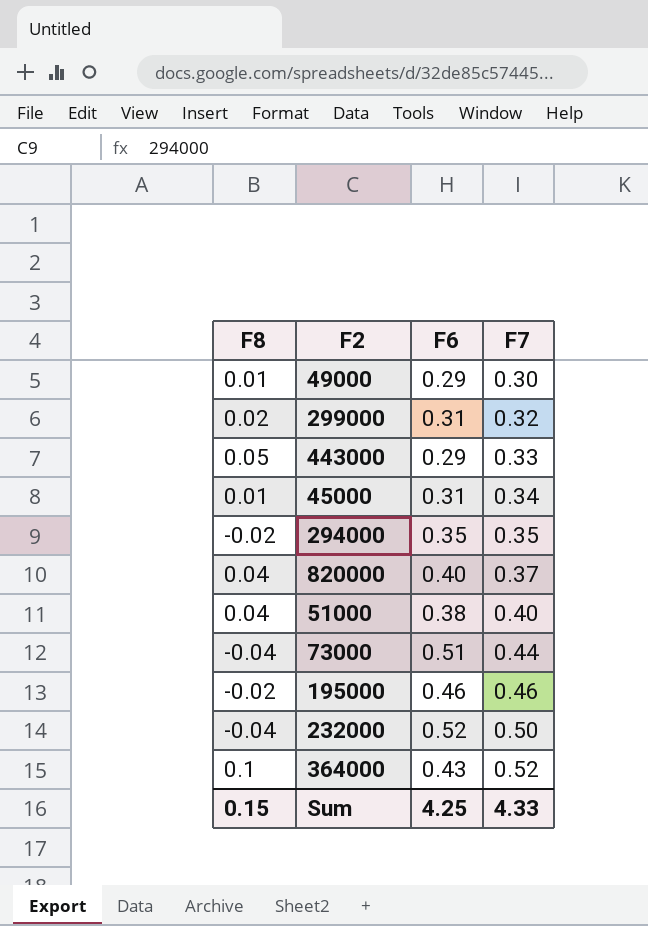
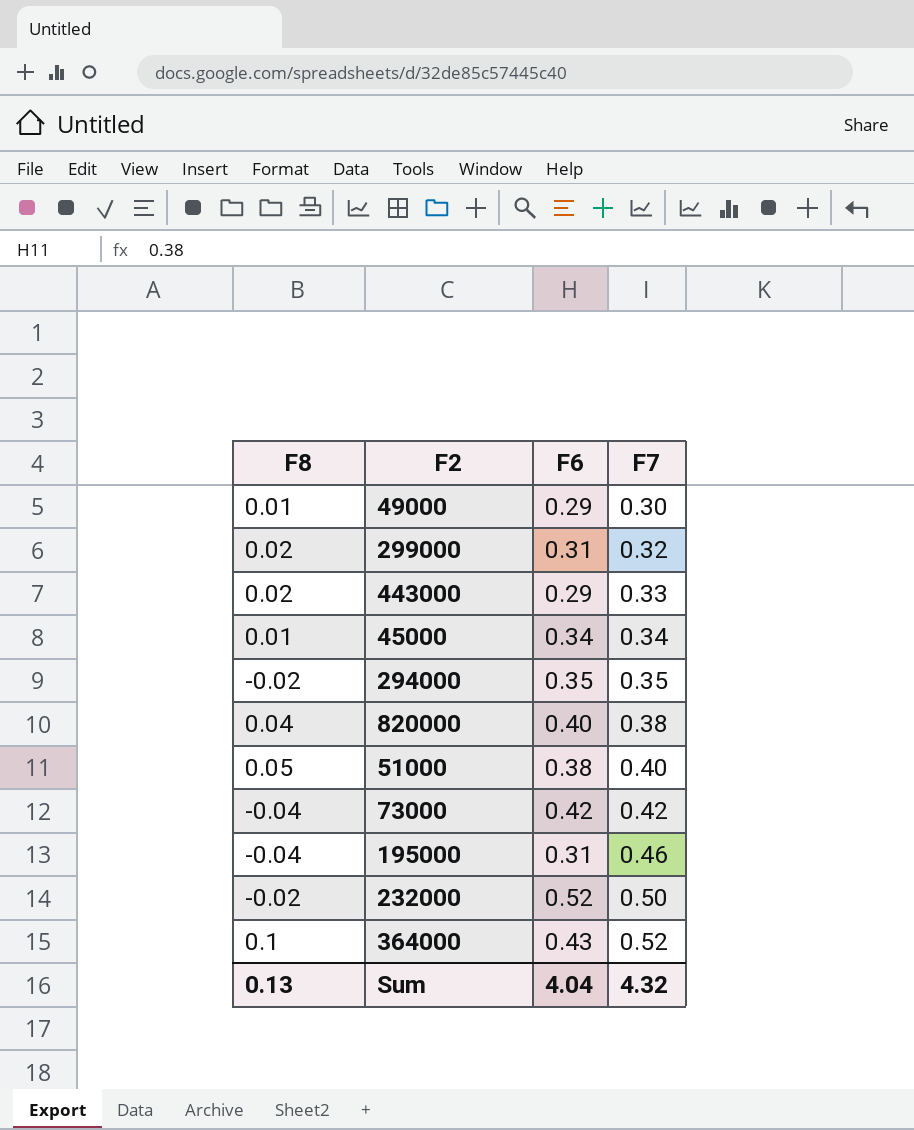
443000 | F8: 0.05 -> 0.02
45000 | F6: 0.31 -> 0.34
820000 | F7: 0.37 -> 0.38
51000 | F8: 0.04 -> 0.05
73000 | F6: 0.51 -> 0.42
73000 | F7: 0.44 -> 0.42
195000 | F8: -0.02 -> -0.04
195000 | F6: 0.46 -> 0.31
232000 | F8: -0.04 -> -0.02
Sum | F8: 0.15 -> 0.13
Sum | F6: 4.25 -> 4.04
Sum | F7: 4.33 -> 4.32

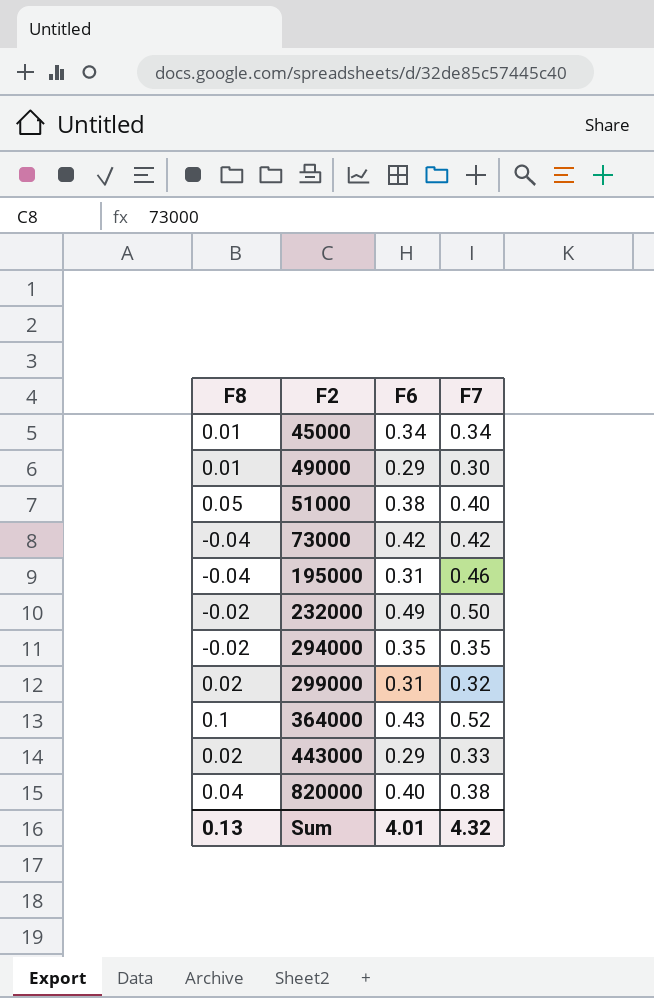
row order: F7 ascending -> F2 ascending
232000 | F6: 0.52 -> 0.49
Sum | F6: 4.04 -> 4.01

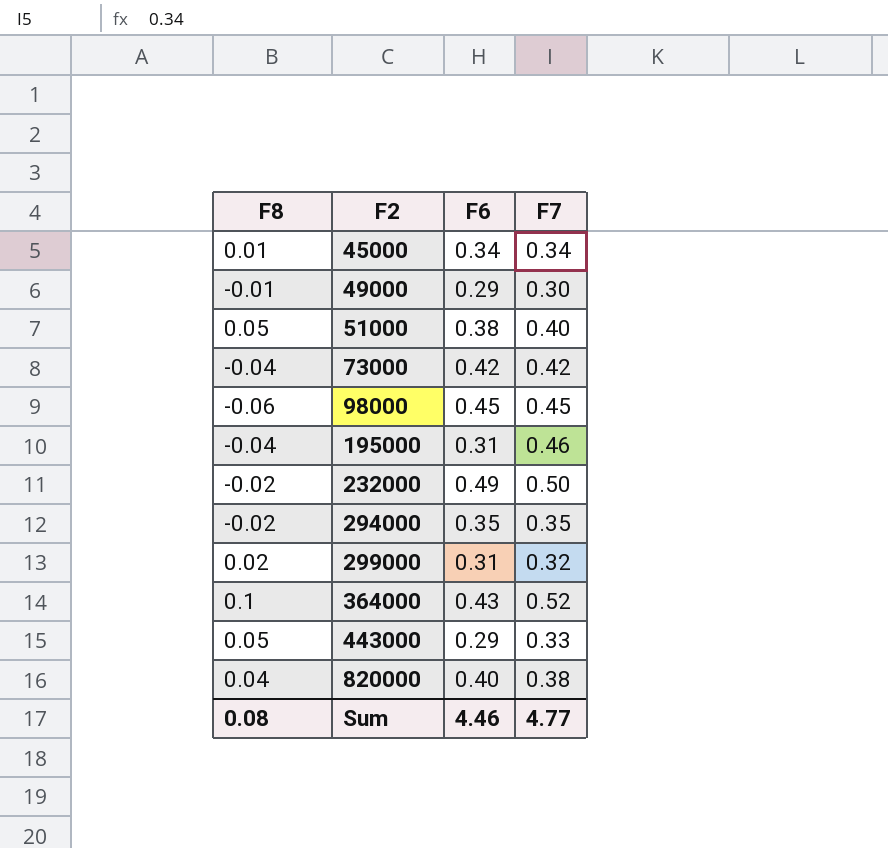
49000 | F8: 0.01 -> -0.01
row 98000: none -> -0.06 | 0.45 | 0.45
443000 | F8: 0.02 -> 0.05
Sum | F8: 0.13 -> 0.08
Sum | F6: 4.01 -> 4.46
Sum | F7: 4.32 -> 4.77

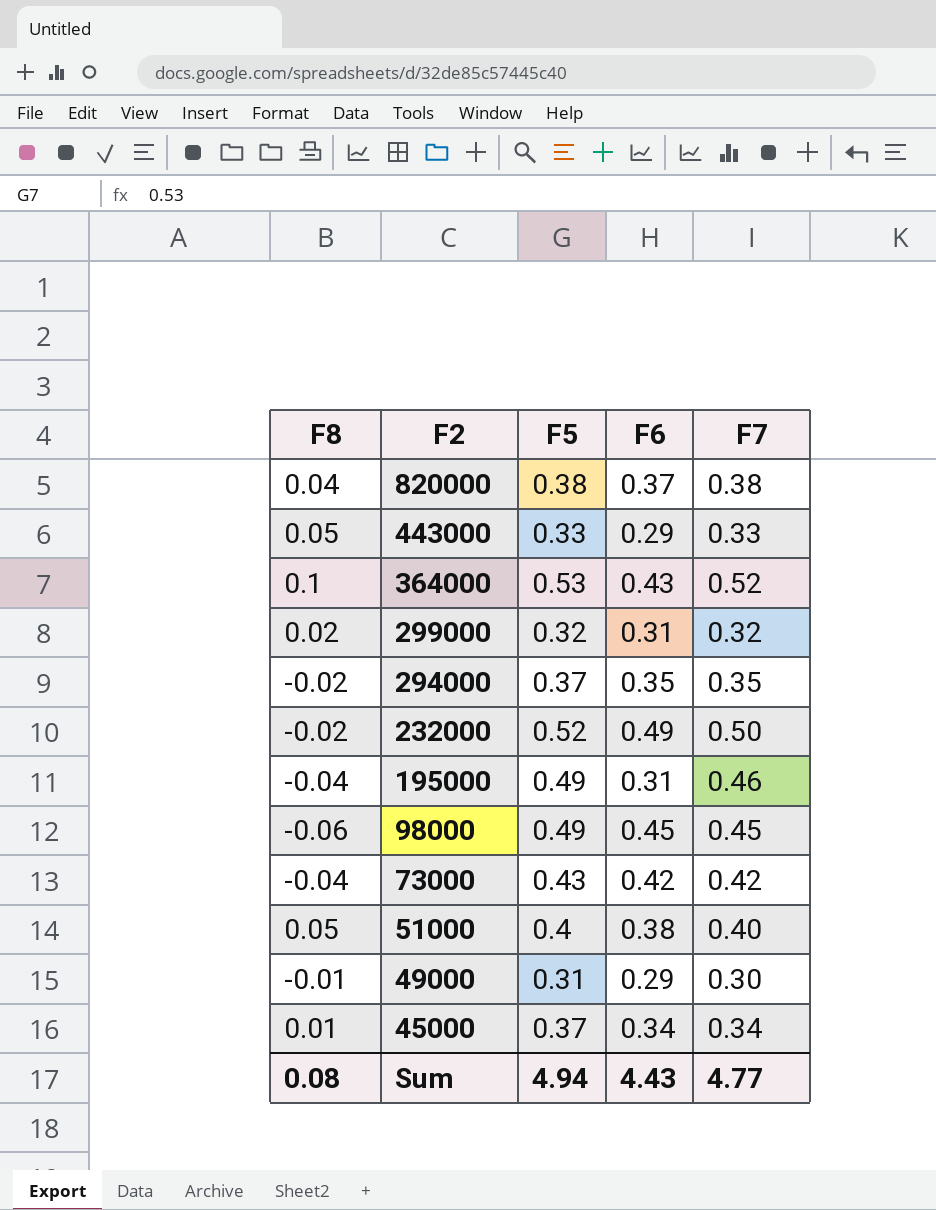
row order: F2 ascending -> F2 descending
column F5 | position: none -> 3
820000 | F6: 0.40 -> 0.37
Sum | F6: 4.46 -> 4.43

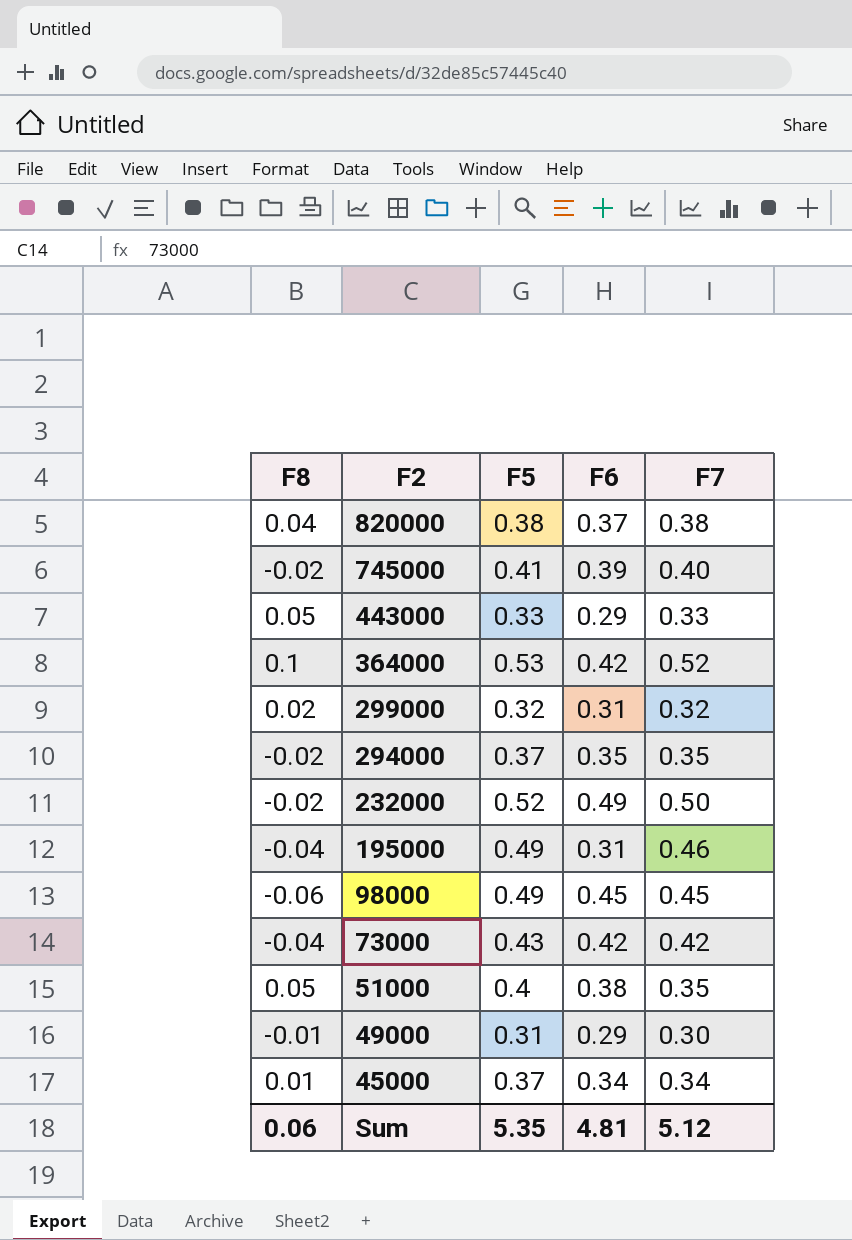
row 745000: none -> -0.02 | 0.41 | 0.39 | 0.40
364000 | F6: 0.43 -> 0.42
51000 | F7: 0.40 -> 0.35
Sum | F8: 0.08 -> 0.06
Sum | F5: 4.94 -> 5.35
Sum | F6: 4.43 -> 4.81
Sum | F7: 4.77 -> 5.12

